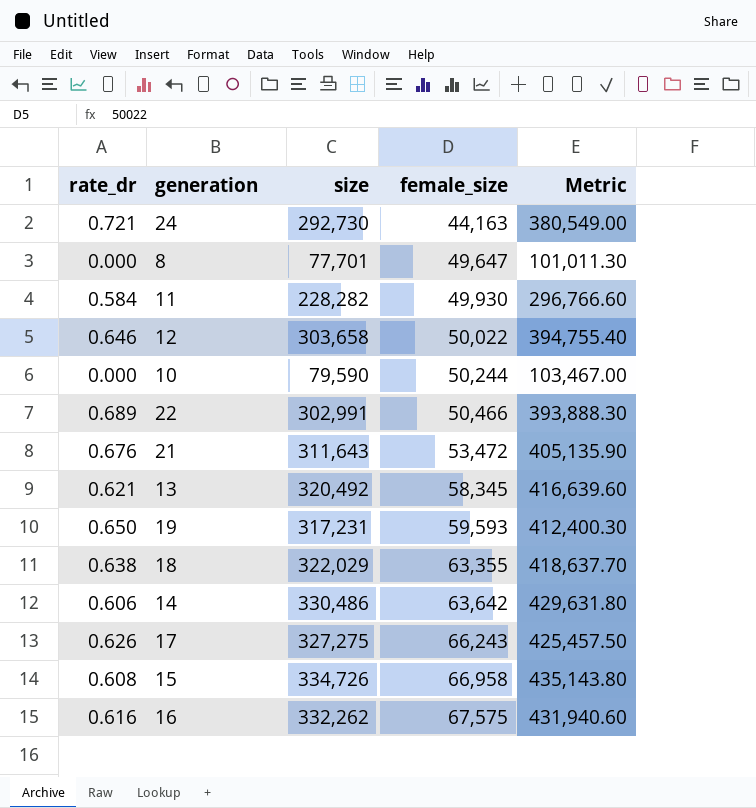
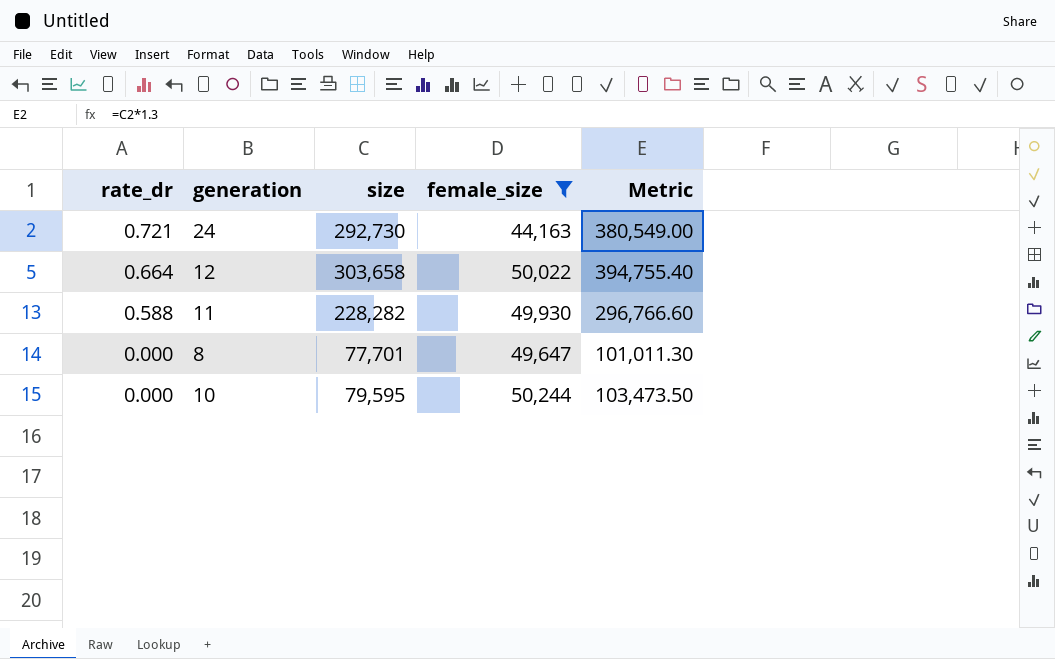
filter: none -> female_size <= 50,244
row order: female_size ascending -> rate_dr descending
12 | rate_dr: 0.646 -> 0.664
11 | rate_dr: 0.584 -> 0.588
10 | size: 79,590 -> 79,595
10 | Metric: 103,467.00 -> 103,473.50

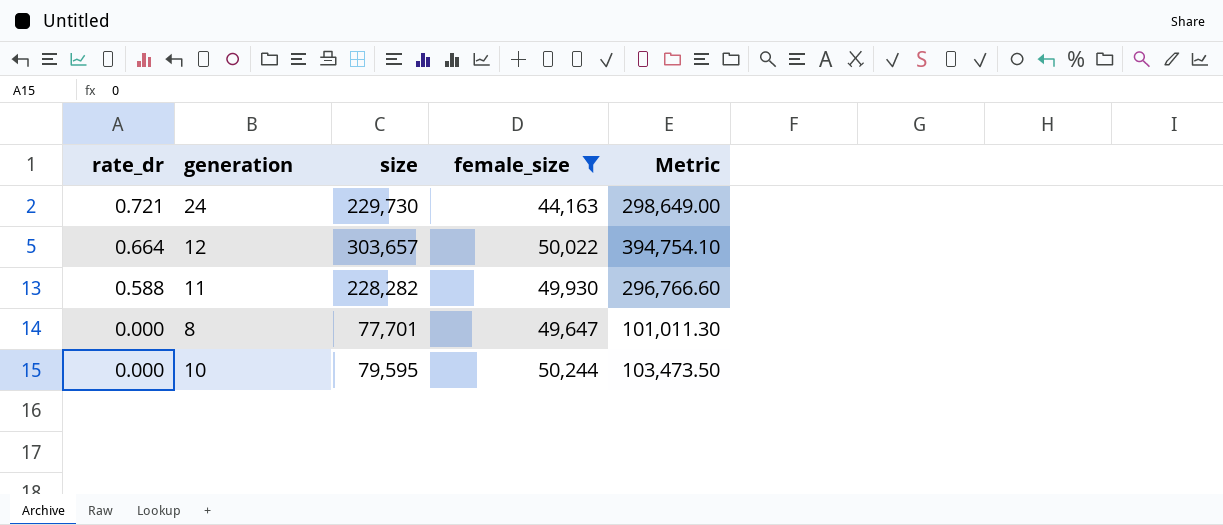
24 | size: 292,730 -> 229,730
24 | Metric: 380,549.00 -> 298,649.00
12 | size: 303,658 -> 303,657
12 | Metric: 394,755.40 -> 394,754.10

